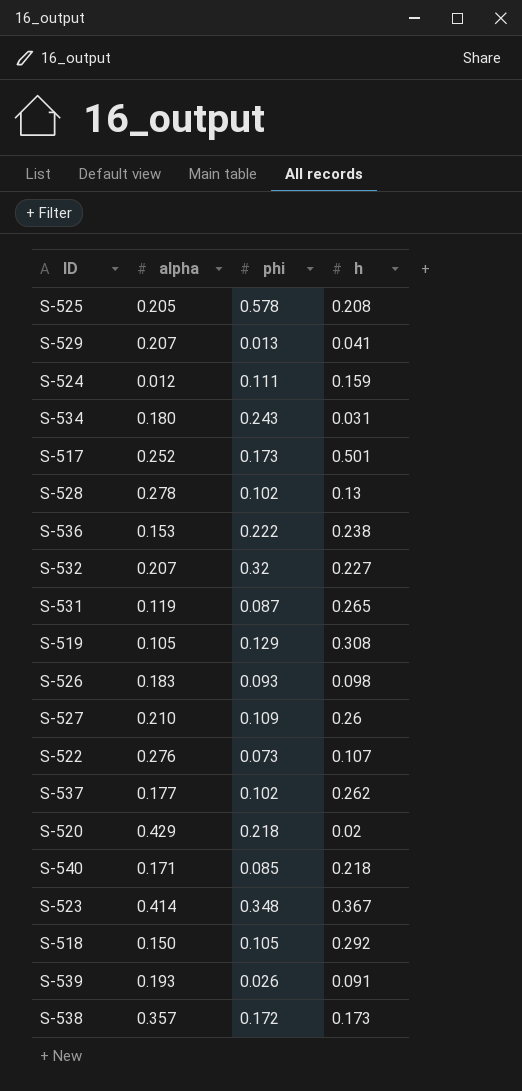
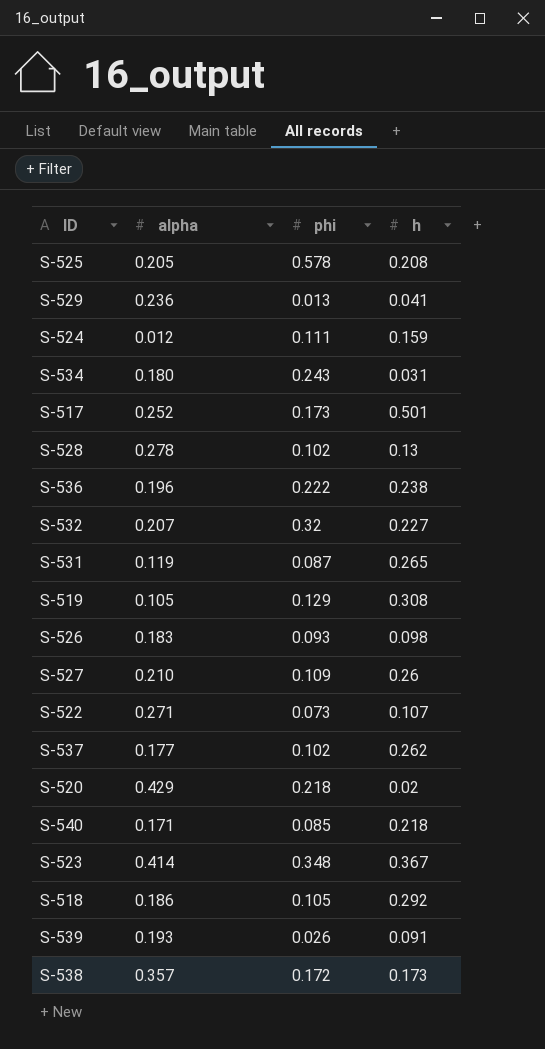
S-529 | alpha: 0.207 -> 0.236
S-536 | alpha: 0.153 -> 0.196
S-522 | alpha: 0.276 -> 0.271
S-518 | alpha: 0.150 -> 0.186

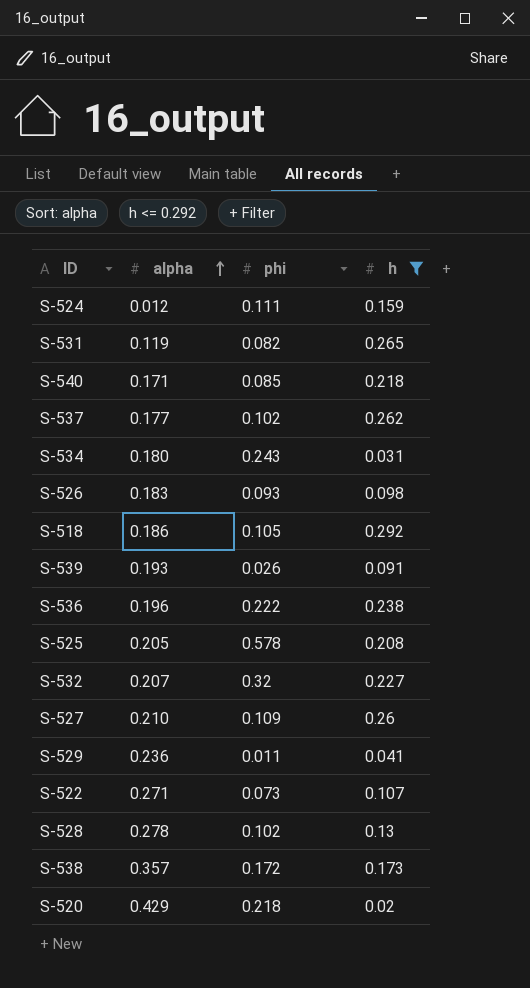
filter: none -> h <= 0.292
row order: none -> alpha ascending
S-531 | phi: 0.087 -> 0.082
S-529 | phi: 0.013 -> 0.011

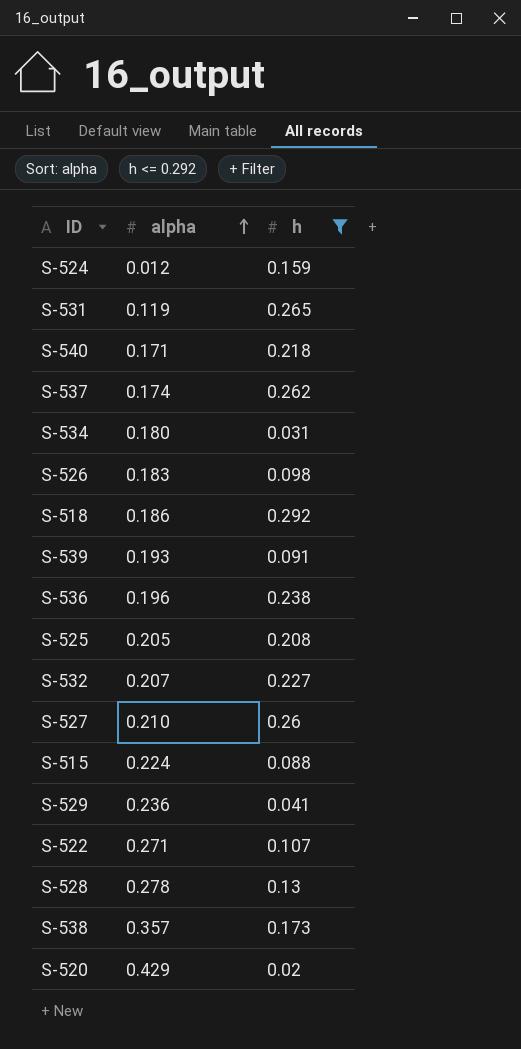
column phi | position: 3 -> none
S-537 | alpha: 0.177 -> 0.174
row S-515: none -> 0.224 | 0.088

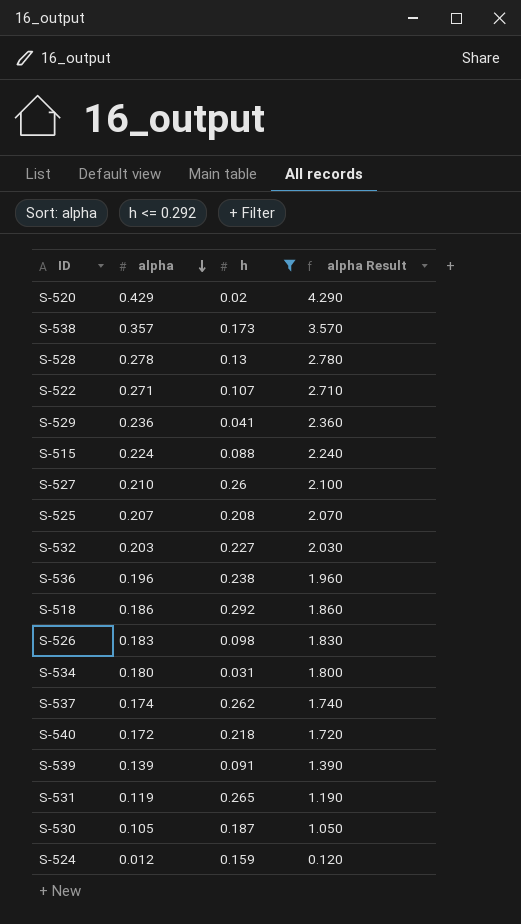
row order: alpha ascending -> alpha descending
column alpha Result | formula: none -> [alpha] * 10
S-525 | alpha: 0.205 -> 0.207
S-532 | alpha: 0.207 -> 0.203
S-540 | alpha: 0.171 -> 0.172
S-539 | alpha: 0.193 -> 0.139
row S-530: none -> 0.105 | 0.187 | 1.050

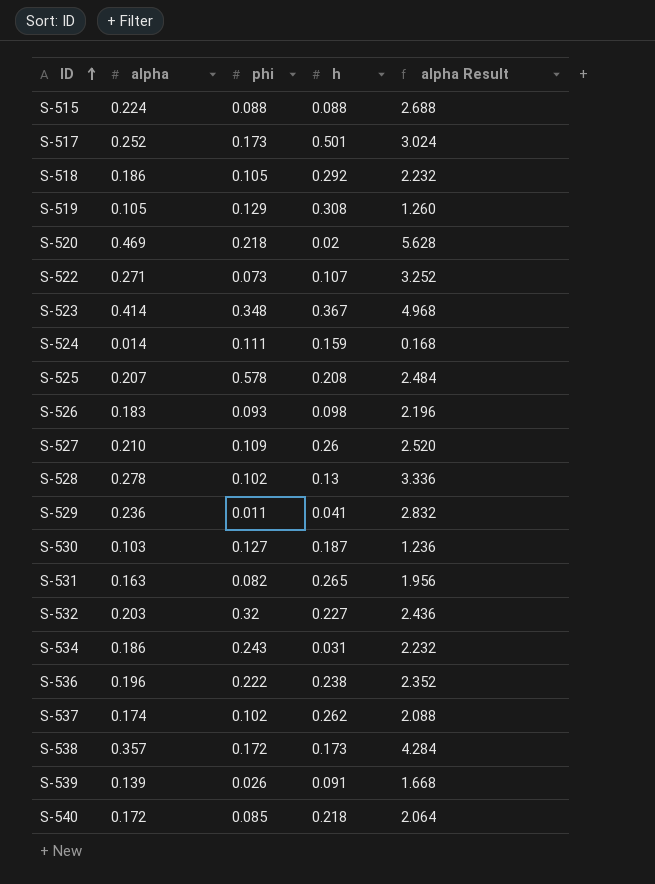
filter: h <= 0.292 -> none
row order: alpha descending -> ID ascending
column phi | position: none -> 3
column alpha Result | formula: [alpha] * 10 -> [alpha] * 12
S-520 | alpha: 0.429 -> 0.469
S-524 | alpha: 0.012 -> 0.014
S-530 | alpha: 0.105 -> 0.103
S-531 | alpha: 0.119 -> 0.163
S-534 | alpha: 0.180 -> 0.186

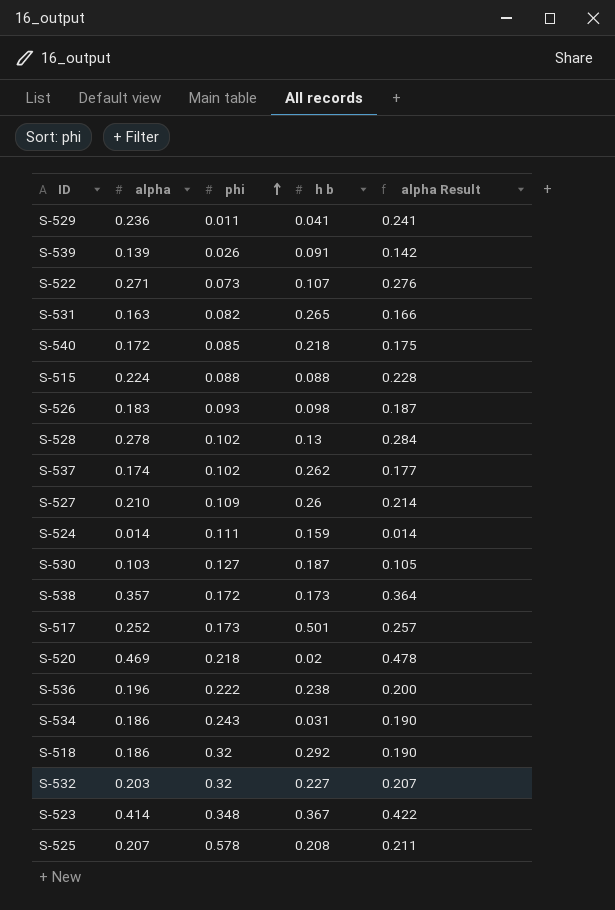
row order: ID ascending -> phi ascending
column name: h -> h b
column alpha Result | formula: [alpha] * 12 -> [alpha] * 1.02
row S-519: 0.105 | 0.129 | 0.308 | 1.260 -> none
S-518 | phi: 0.105 -> 0.32

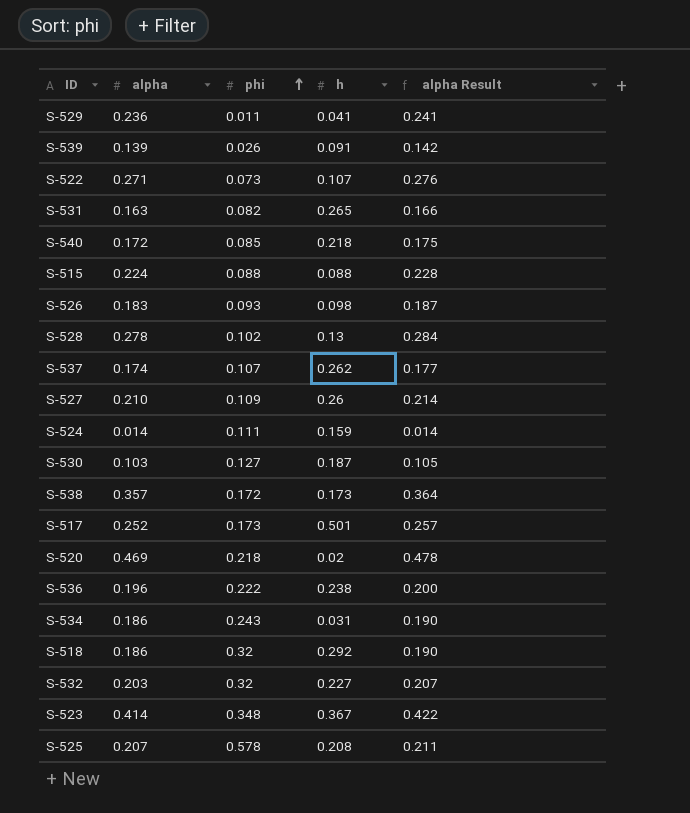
column name: h b -> h
S-537 | phi: 0.102 -> 0.107

